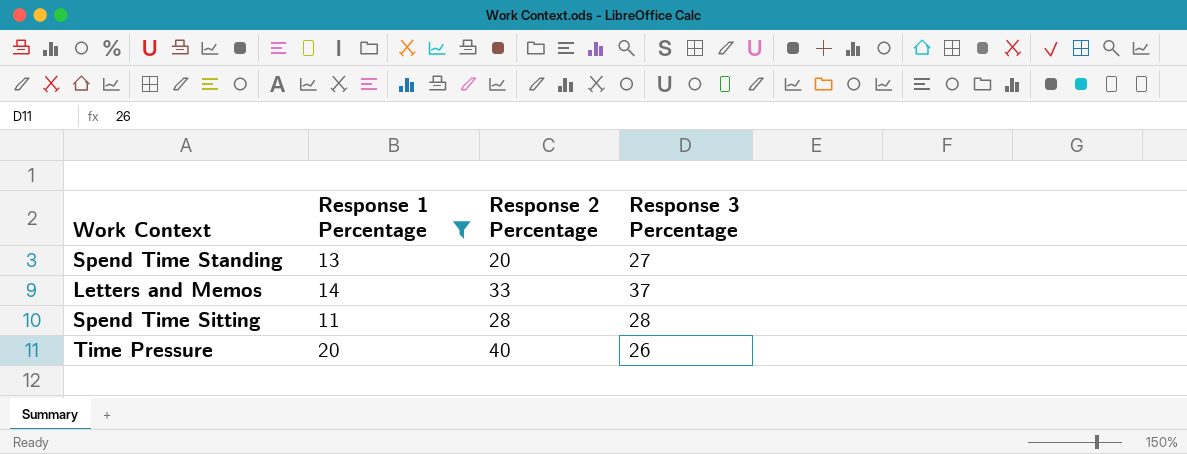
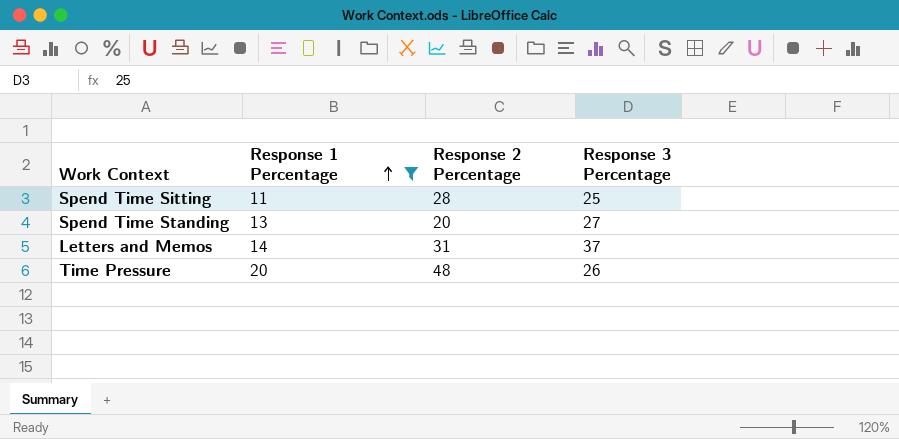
row order: none -> Response 1 Percentage ascending
Spend Time Sitting | Response 3 Percentage: 28 -> 25
Letters and Memos | Response 2 Percentage: 33 -> 31
Time Pressure | Response 2 Percentage: 40 -> 48

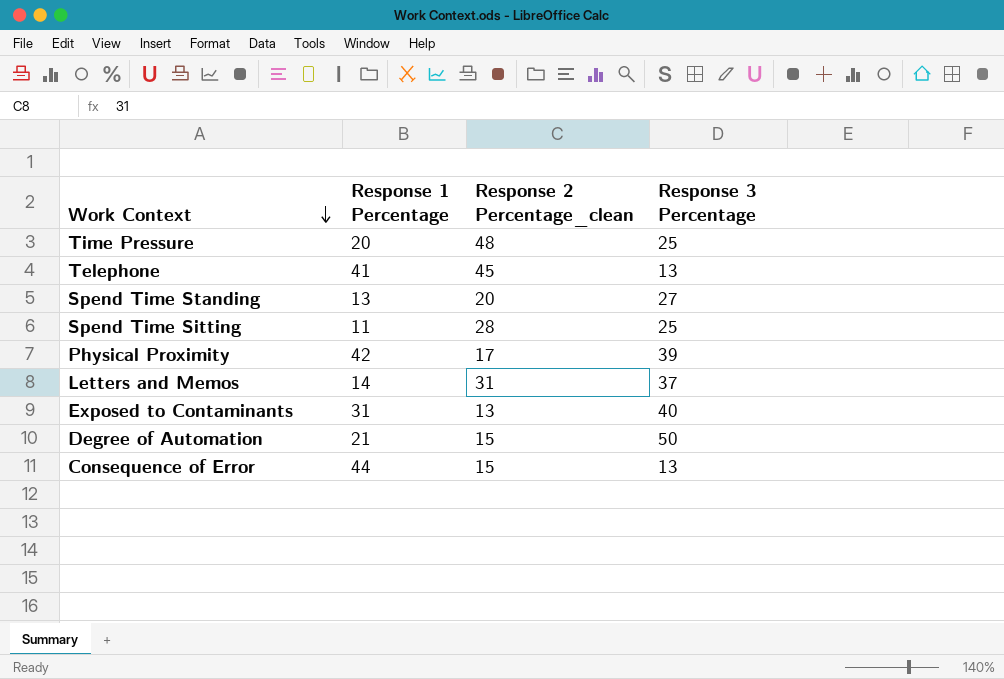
filter: Response 1 Percentage <= 20 -> none
row order: Response 1 Percentage ascending -> Work Context descending
column name: Response 2 Percentage -> Response 2 Percentage_clean
Time Pressure | Response 3 Percentage: 26 -> 25

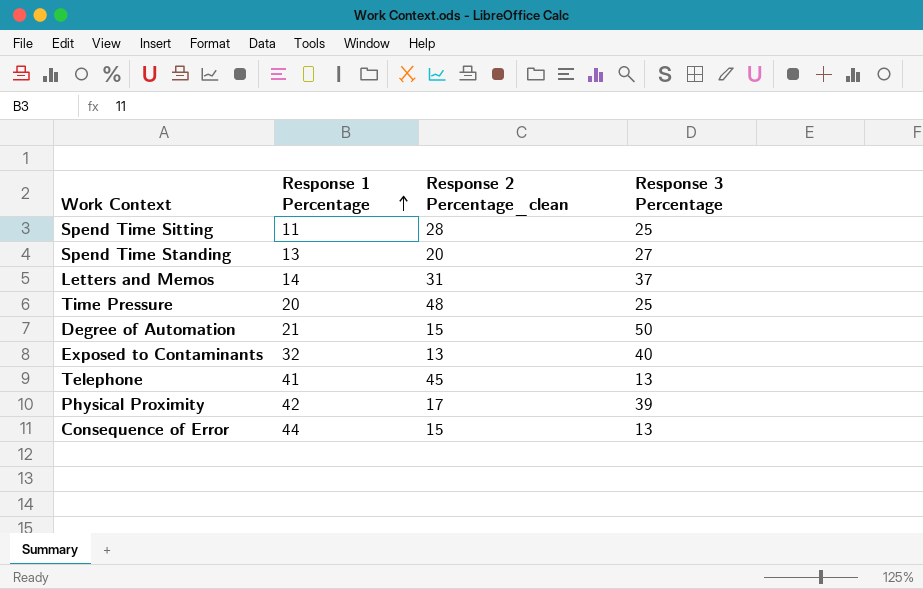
row order: Work Context descending -> Response 1 Percentage ascending
Exposed to Contaminants | Response 1 Percentage: 31 -> 32

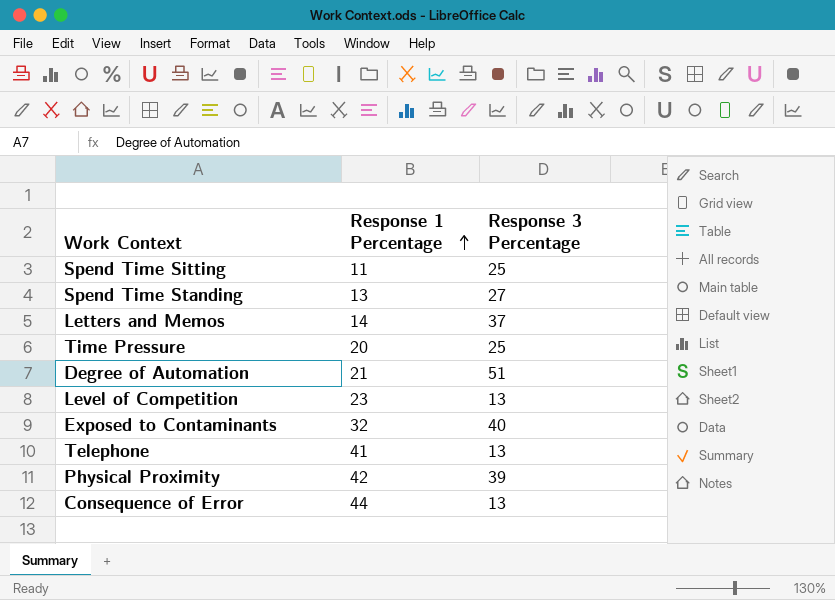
column Response 2 Percentage_clean | position: 3 -> none
Degree of Automation | Response 3 Percentage: 50 -> 51
row Level of Competition: none -> 23 | 13

